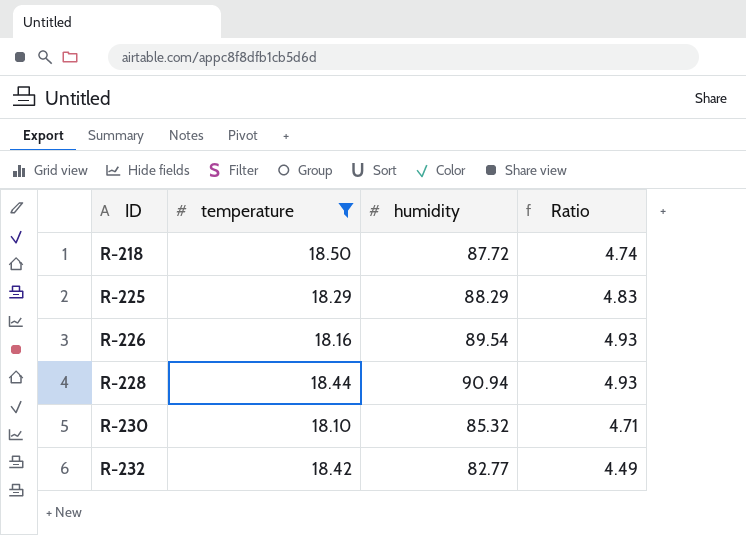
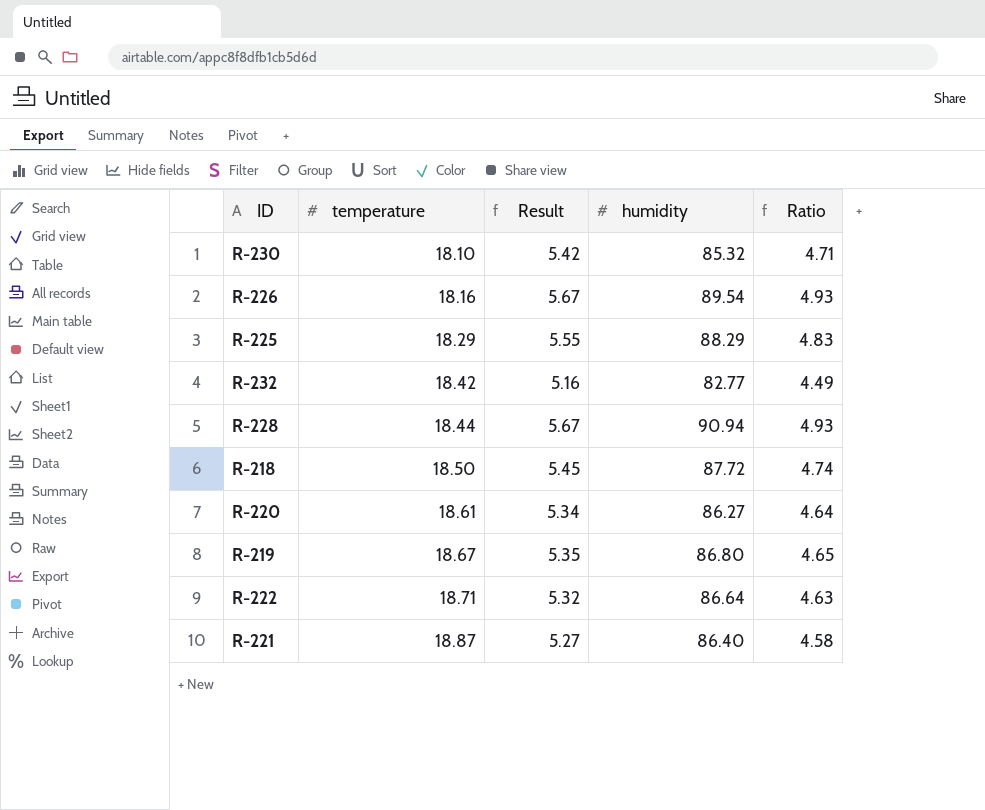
filter: temperature <= 18.50 -> none
row order: ID ascending -> temperature ascending
column Result | formula: none -> [Ratio] * 1.15

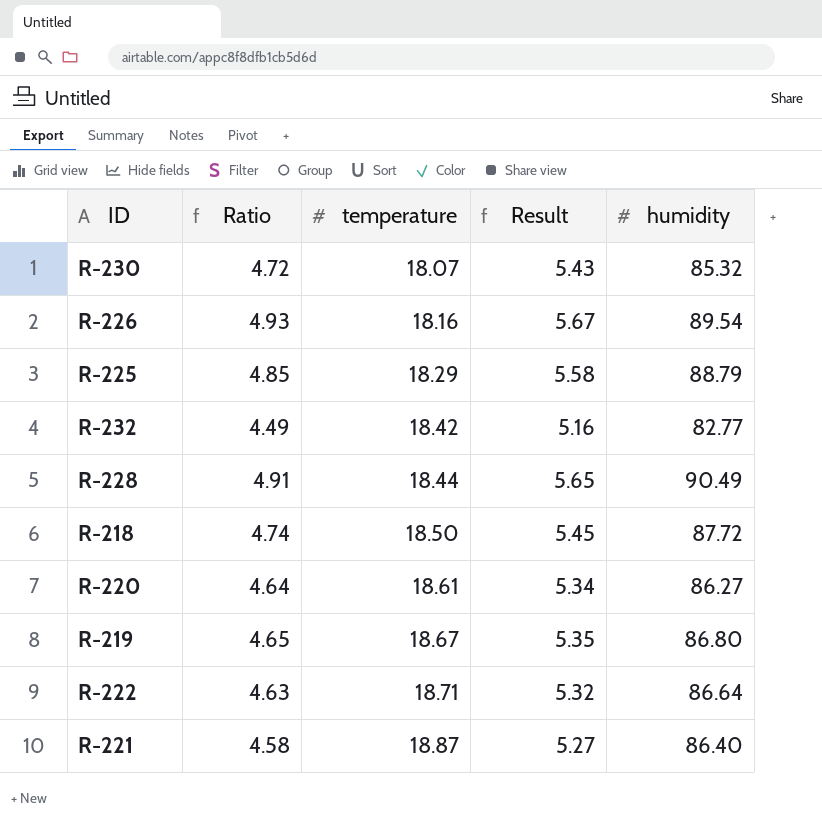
column Ratio | position: 5 -> 2
R-230 | Ratio: 4.71 -> 4.72
R-230 | temperature: 18.10 -> 18.07
R-230 | Result: 5.42 -> 5.43
R-225 | Ratio: 4.83 -> 4.85
R-225 | Result: 5.55 -> 5.58
R-225 | humidity: 88.29 -> 88.79
R-228 | Ratio: 4.93 -> 4.91
R-228 | Result: 5.67 -> 5.65
R-228 | humidity: 90.94 -> 90.49

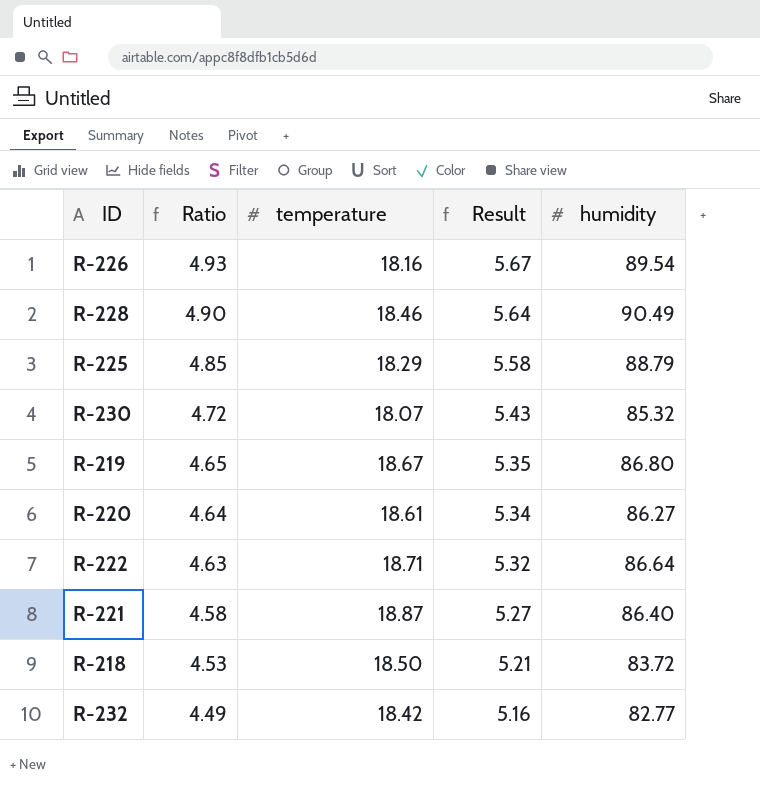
row order: temperature ascending -> Ratio descending
R-228 | Ratio: 4.91 -> 4.90
R-228 | temperature: 18.44 -> 18.46
R-228 | Result: 5.65 -> 5.64
R-218 | Ratio: 4.74 -> 4.53
R-218 | Result: 5.45 -> 5.21
R-218 | humidity: 87.72 -> 83.72

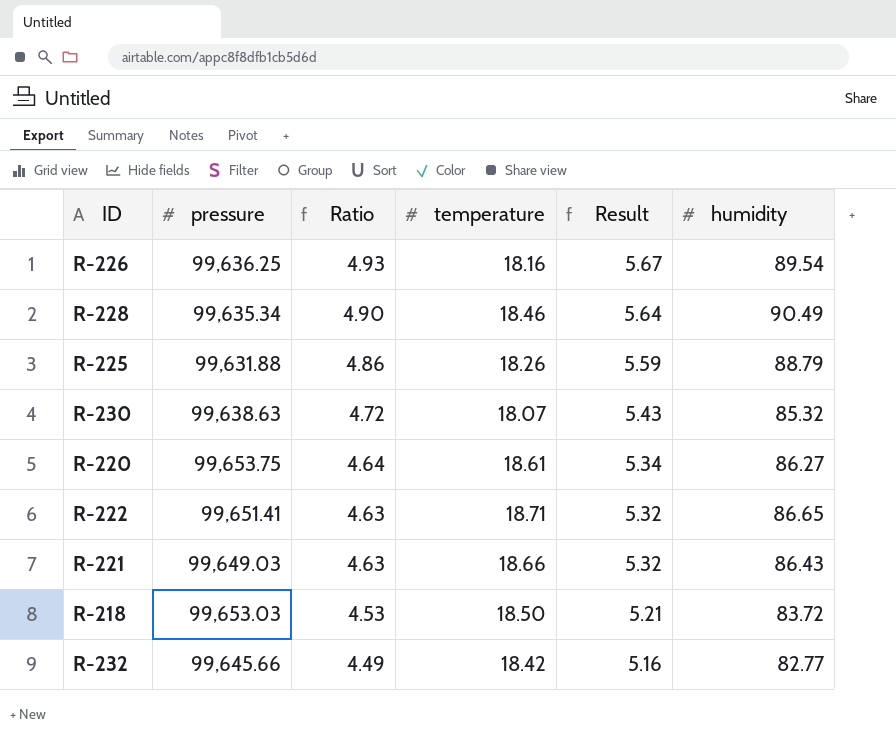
column pressure | position: none -> 2
row R-219: 4.65 | 18.67 | 5.35 | 86.80 -> none
R-225 | Ratio: 4.85 -> 4.86
R-225 | temperature: 18.29 -> 18.26
R-225 | Result: 5.58 -> 5.59
R-222 | humidity: 86.64 -> 86.65
R-221 | Ratio: 4.58 -> 4.63
R-221 | temperature: 18.87 -> 18.66
R-221 | Result: 5.27 -> 5.32
R-221 | humidity: 86.40 -> 86.43

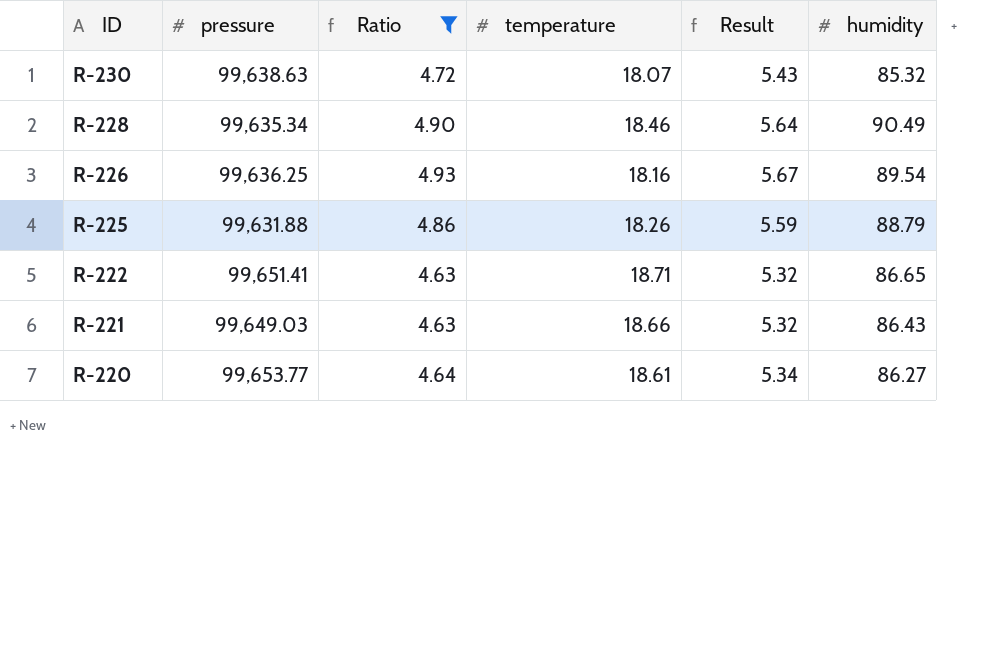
filter: none -> Ratio >= 4.63
row order: Ratio descending -> ID descending
R-220 | pressure: 99,653.75 -> 99,653.77

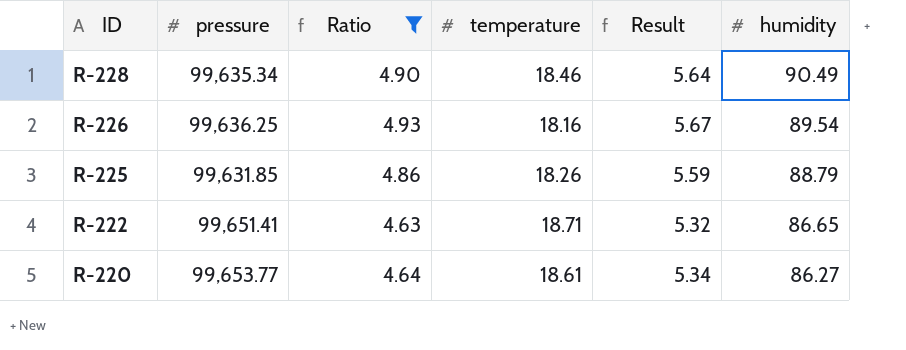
row R-230: 99,638.63 | 4.72 | 18.07 | 5.43 | 85.32 -> none
row R-221: 99,649.03 | 4.63 | 18.66 | 5.32 | 86.43 -> none
R-225 | pressure: 99,631.88 -> 99,631.85

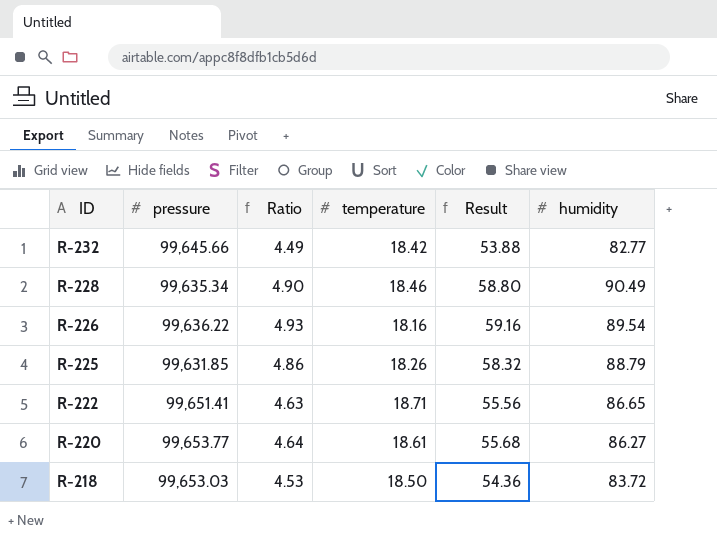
filter: Ratio >= 4.63 -> none
column Result | formula: [Ratio] * 1.15 -> [Ratio] * 12
R-226 | pressure: 99,636.25 -> 99,636.22

